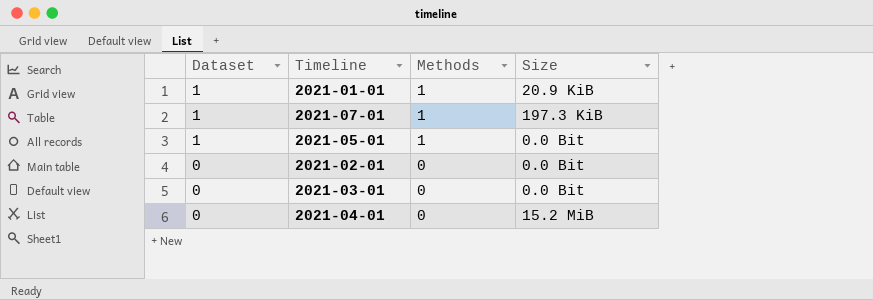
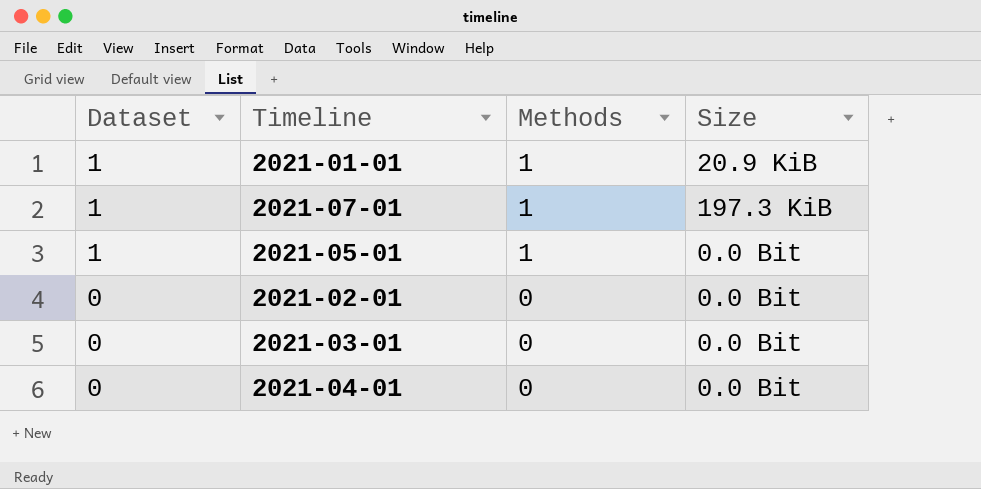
2021-04-01 | Size: 15.2 MiB -> 0.0 Bit

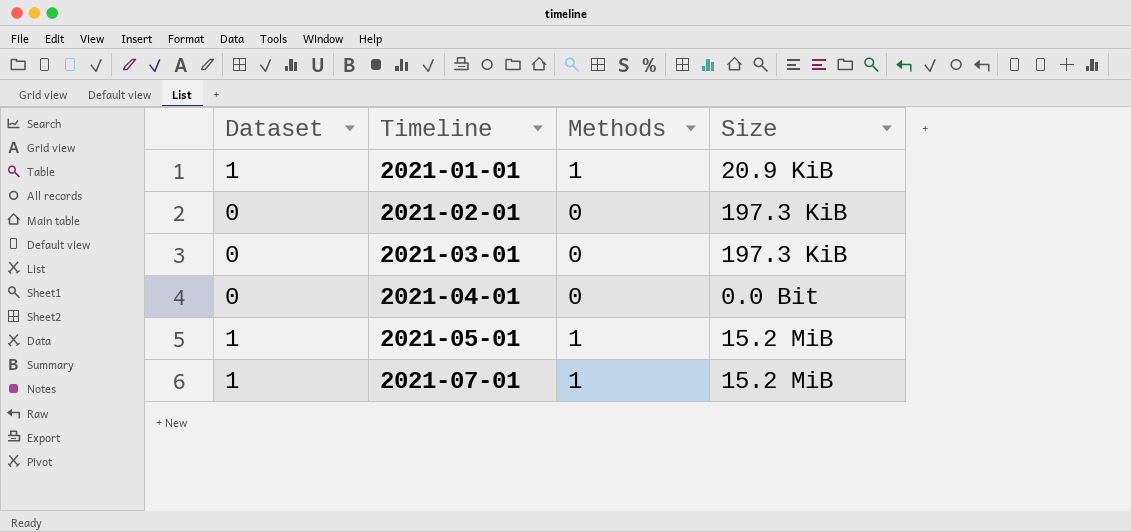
row order: Dataset descending -> Timeline ascending
2021-02-01 | Size: 0.0 Bit -> 197.3 KiB
2021-03-01 | Size: 0.0 Bit -> 197.3 KiB
2021-05-01 | Size: 0.0 Bit -> 15.2 MiB
2021-07-01 | Size: 197.3 KiB -> 15.2 MiB

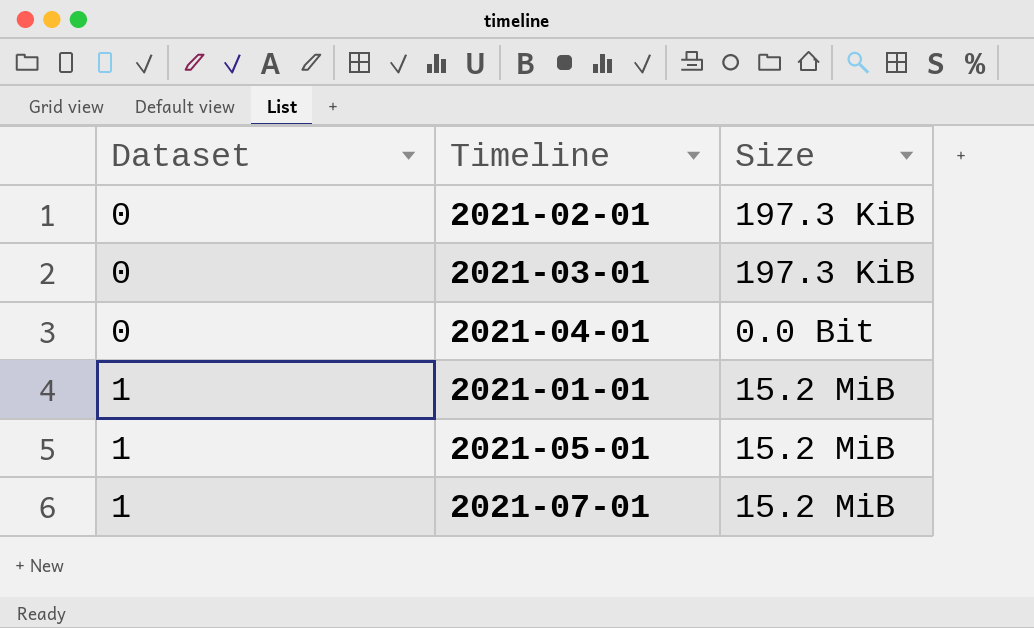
row order: Timeline ascending -> Dataset ascending
column Methods | position: 3 -> none
2021-01-01 | Size: 20.9 KiB -> 15.2 MiB

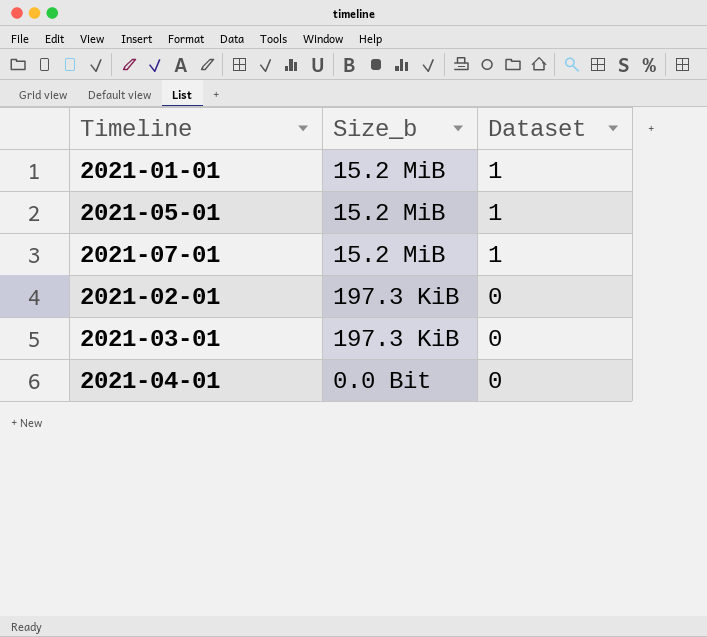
row order: Dataset ascending -> Dataset descending
column name: Size -> Size_b
column Dataset | position: 1 -> 3

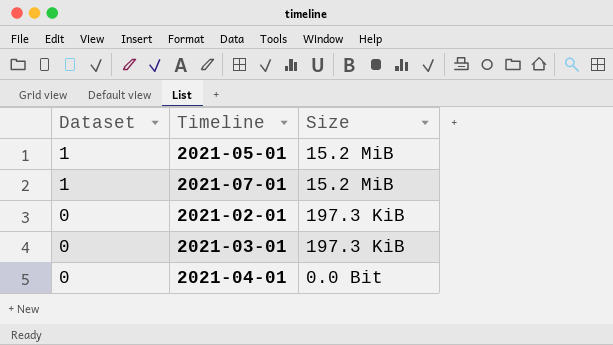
column Dataset | position: 3 -> 1
column name: Size_b -> Size
row 2021-01-01: 15.2 MiB | 1 -> none

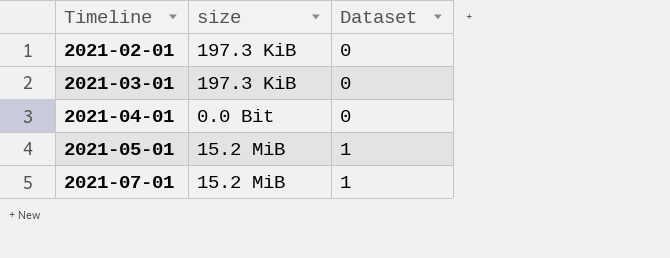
row order: Dataset descending -> Timeline ascending
column name: Size -> size
column Dataset | position: 1 -> 3

